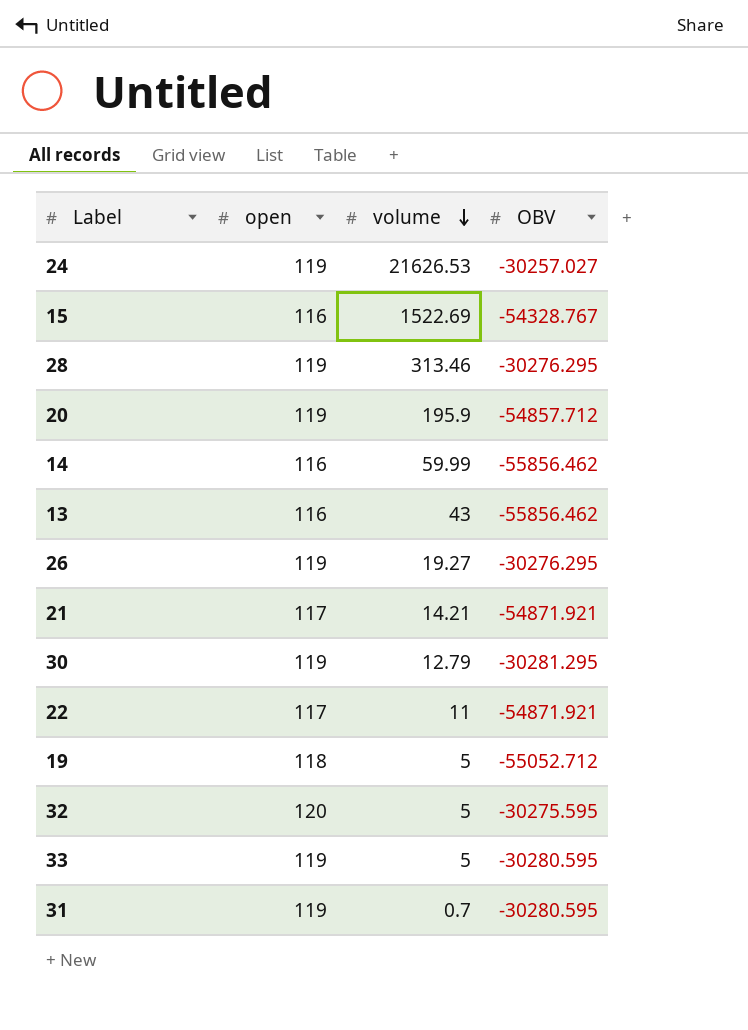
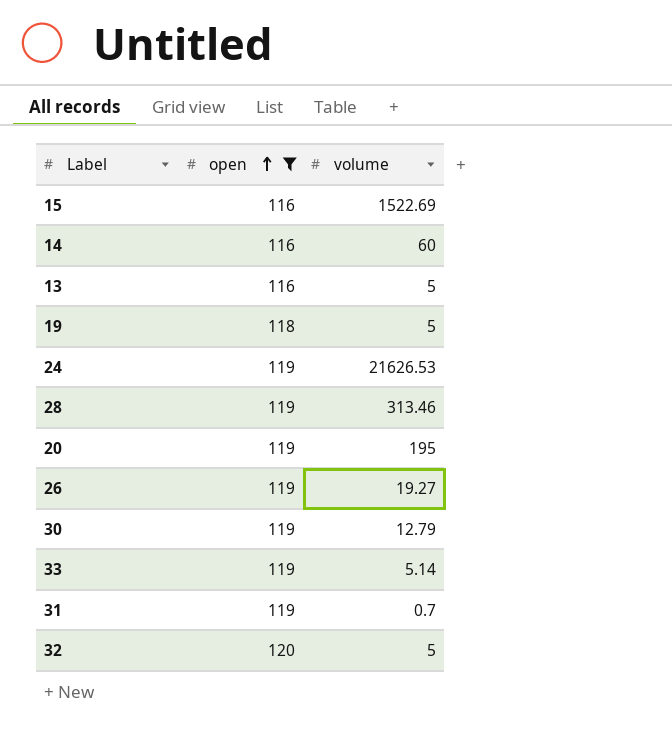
filter: none -> open != 117
row order: volume descending -> open ascending
column OBV | position: 4 -> none
14 | volume: 59.99 -> 60
13 | volume: 43 -> 5
20 | volume: 195.9 -> 195
33 | volume: 5 -> 5.14

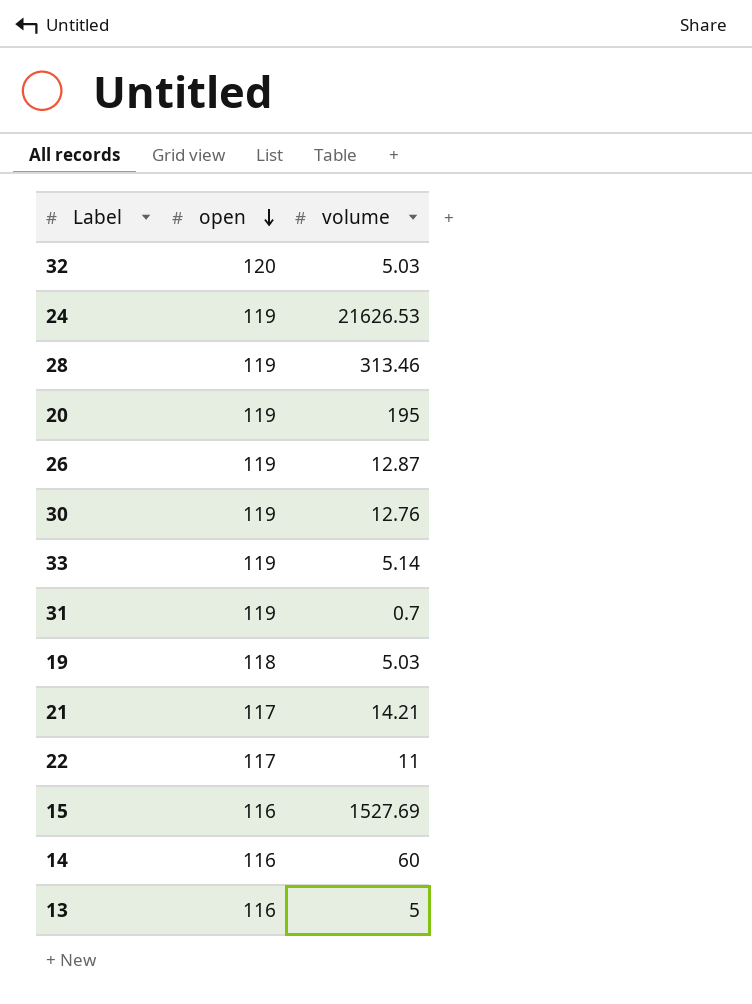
filter: open != 117 -> none
row order: open ascending -> open descending
32 | volume: 5 -> 5.03
26 | volume: 19.27 -> 12.87
30 | volume: 12.79 -> 12.76
19 | volume: 5 -> 5.03
15 | volume: 1522.69 -> 1527.69

